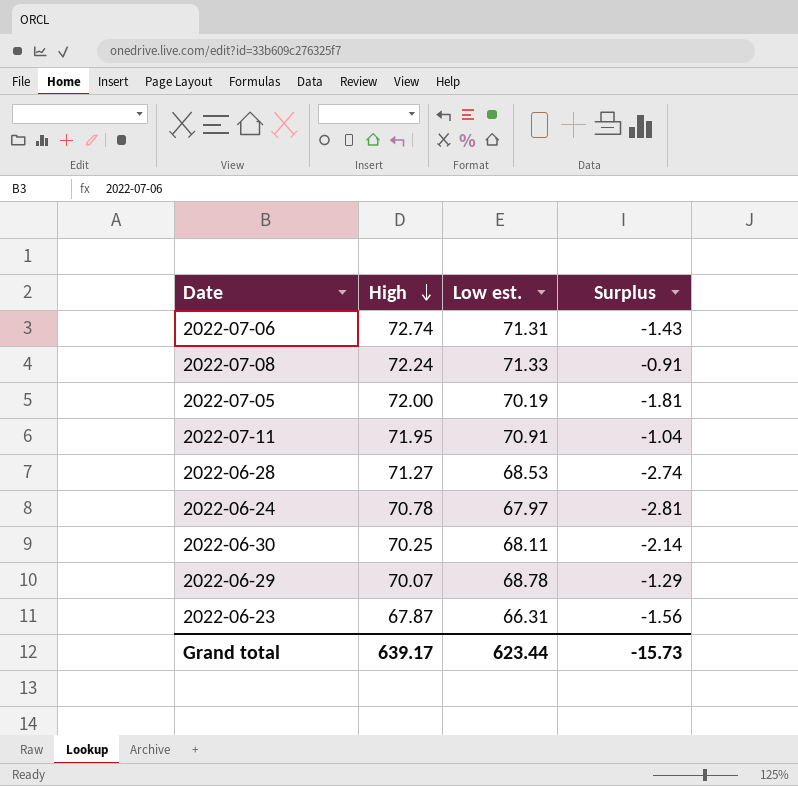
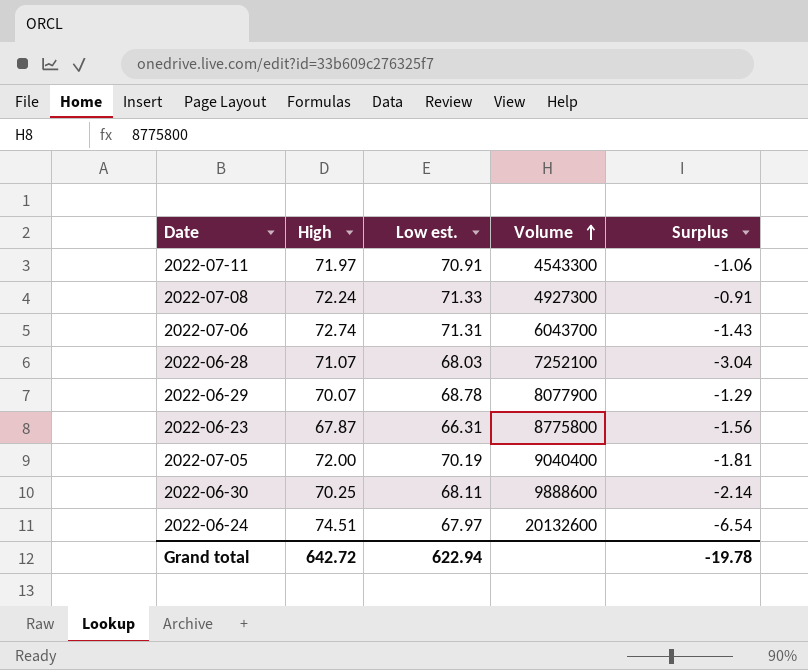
row order: High descending -> Volume ascending
column Volume | position: none -> 4
2022-07-11 | High: 71.95 -> 71.97
2022-07-11 | Surplus: -1.04 -> -1.06
2022-06-28 | High: 71.27 -> 71.07
2022-06-28 | Low est.: 68.53 -> 68.03
2022-06-28 | Surplus: -2.74 -> -3.04
2022-06-24 | High: 70.78 -> 74.51
2022-06-24 | Surplus: -2.81 -> -6.54
Grand total | High: 639.17 -> 642.72
Grand total | Low est.: 623.44 -> 622.94
Grand total | Surplus: -15.73 -> -19.78

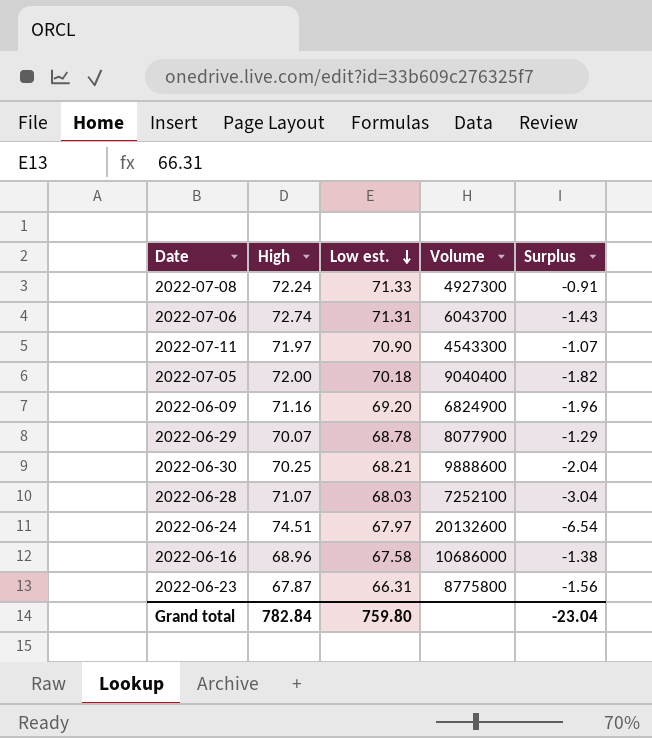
row order: Volume ascending -> Low est. descending
2022-07-11 | Low est.: 70.91 -> 70.90
2022-07-11 | Surplus: -1.06 -> -1.07
2022-07-05 | Low est.: 70.19 -> 70.18
2022-07-05 | Surplus: -1.81 -> -1.82
row 2022-06-09: none -> 71.16 | 69.20 | 6824900 | -1.96
2022-06-30 | Low est.: 68.11 -> 68.21
2022-06-30 | Surplus: -2.14 -> -2.04
row 2022-06-16: none -> 68.96 | 67.58 | 10686000 | -1.38
Grand total | High: 642.72 -> 782.84
Grand total | Low est.: 622.94 -> 759.80
Grand total | Surplus: -19.78 -> -23.04

